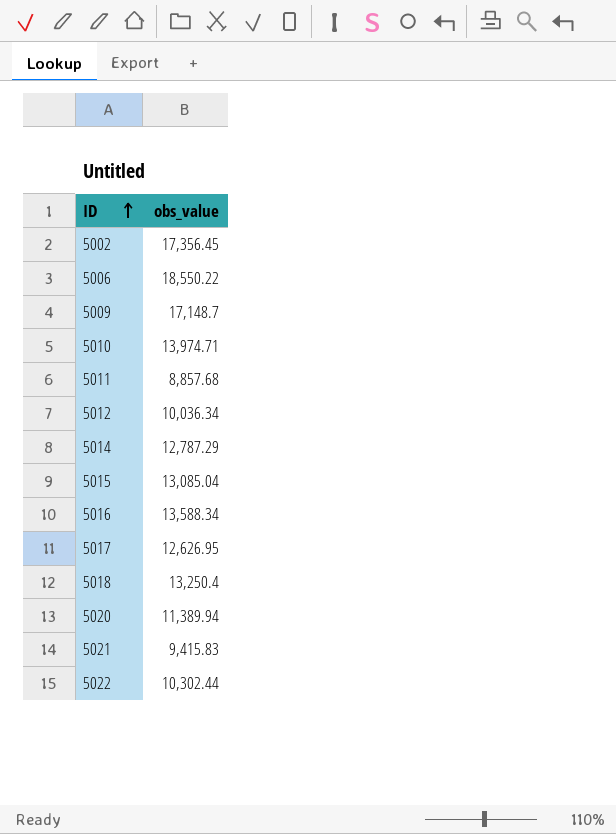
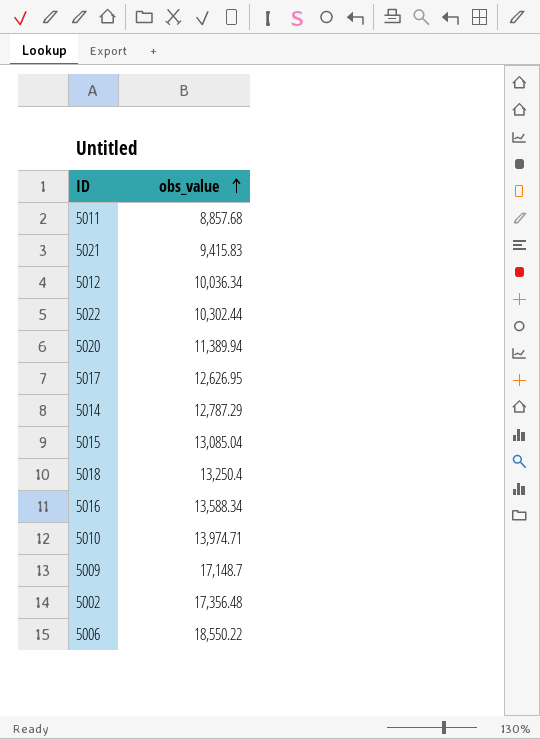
row order: ID ascending -> obs_value ascending
5002 | obs_value: 17,356.45 -> 17,356.48

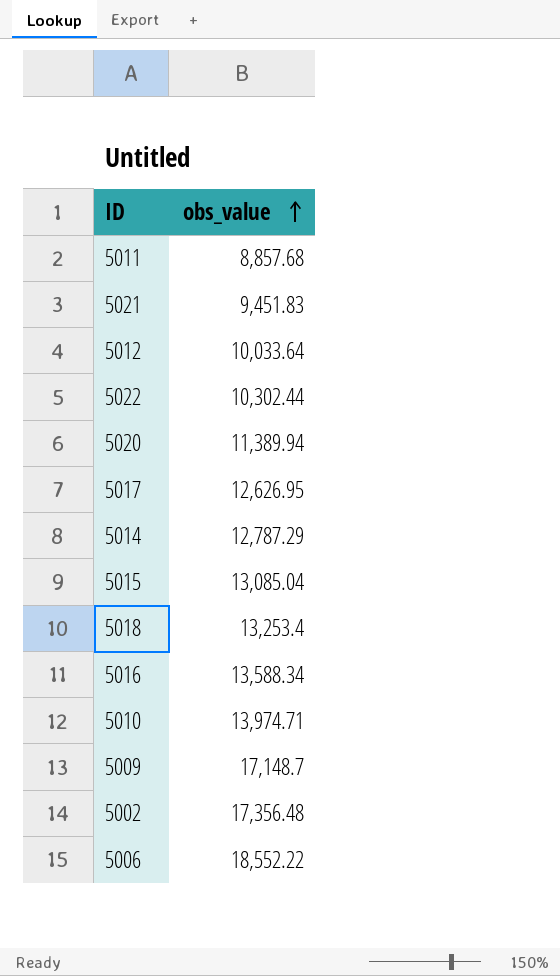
5021 | obs_value: 9,415.83 -> 9,451.83
5012 | obs_value: 10,036.34 -> 10,033.64
5018 | obs_value: 13,250.4 -> 13,253.4
5006 | obs_value: 18,550.22 -> 18,552.22

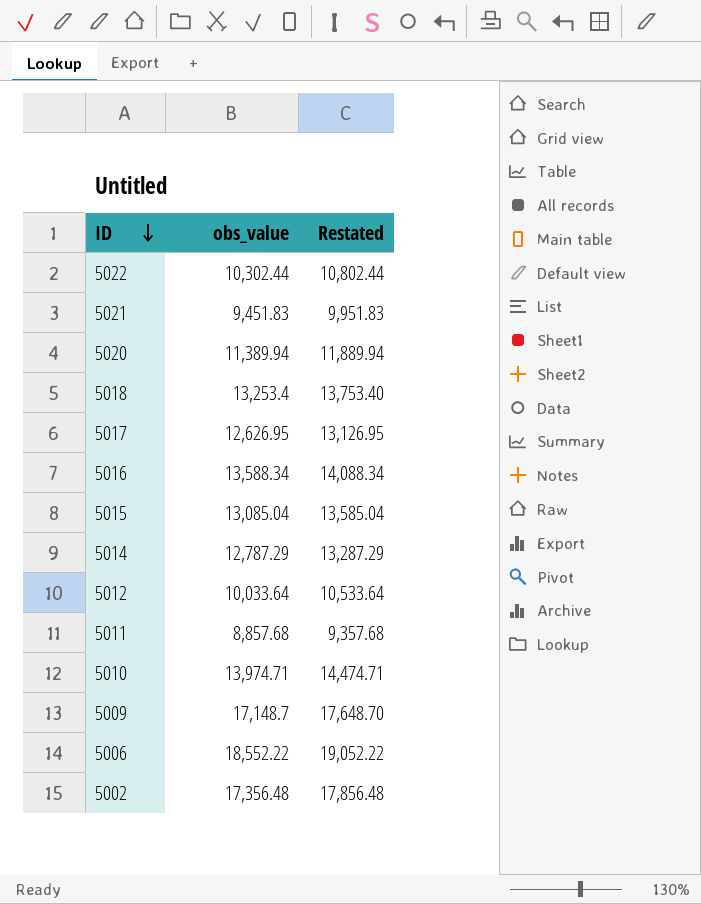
row order: obs_value ascending -> ID descending
column Restated | formula: none -> [obs_value] + 500

